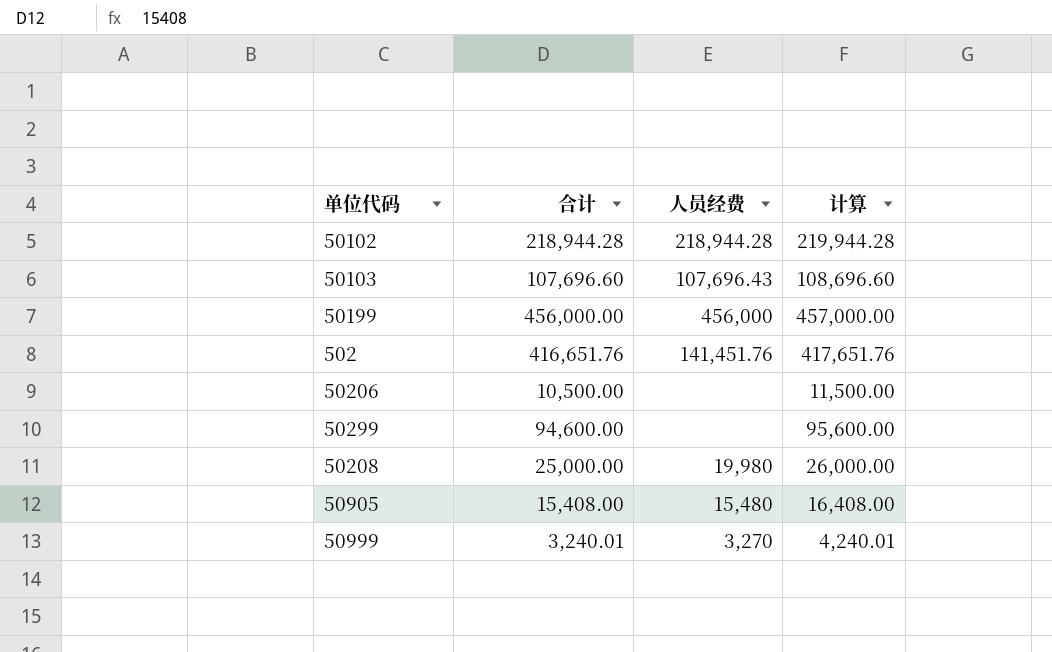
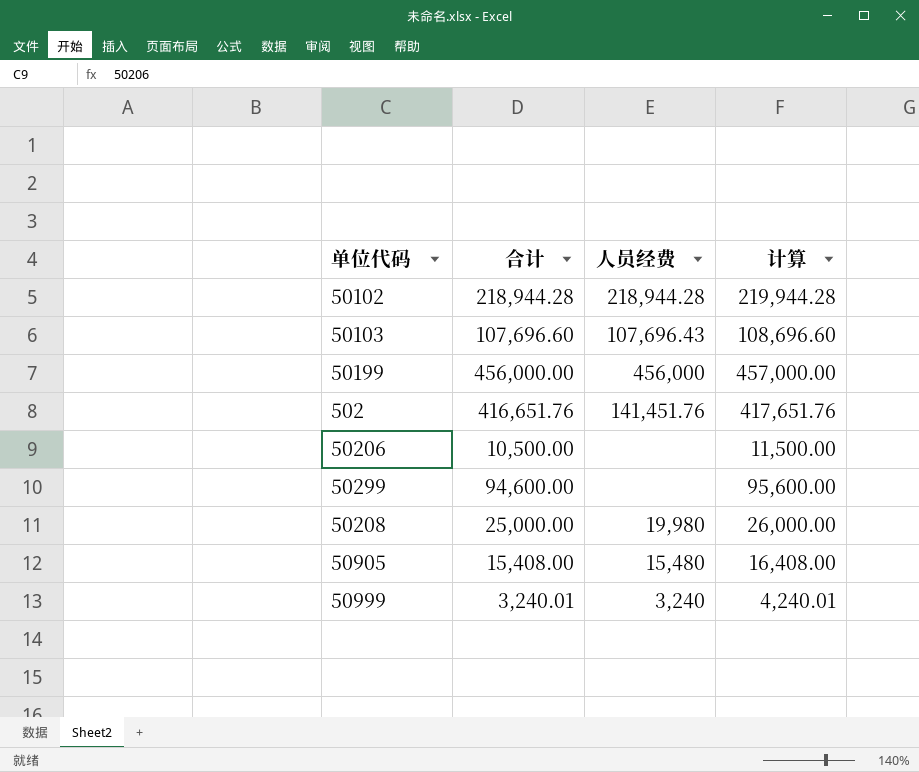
50999 | 人员经费: 3,270 -> 3,240

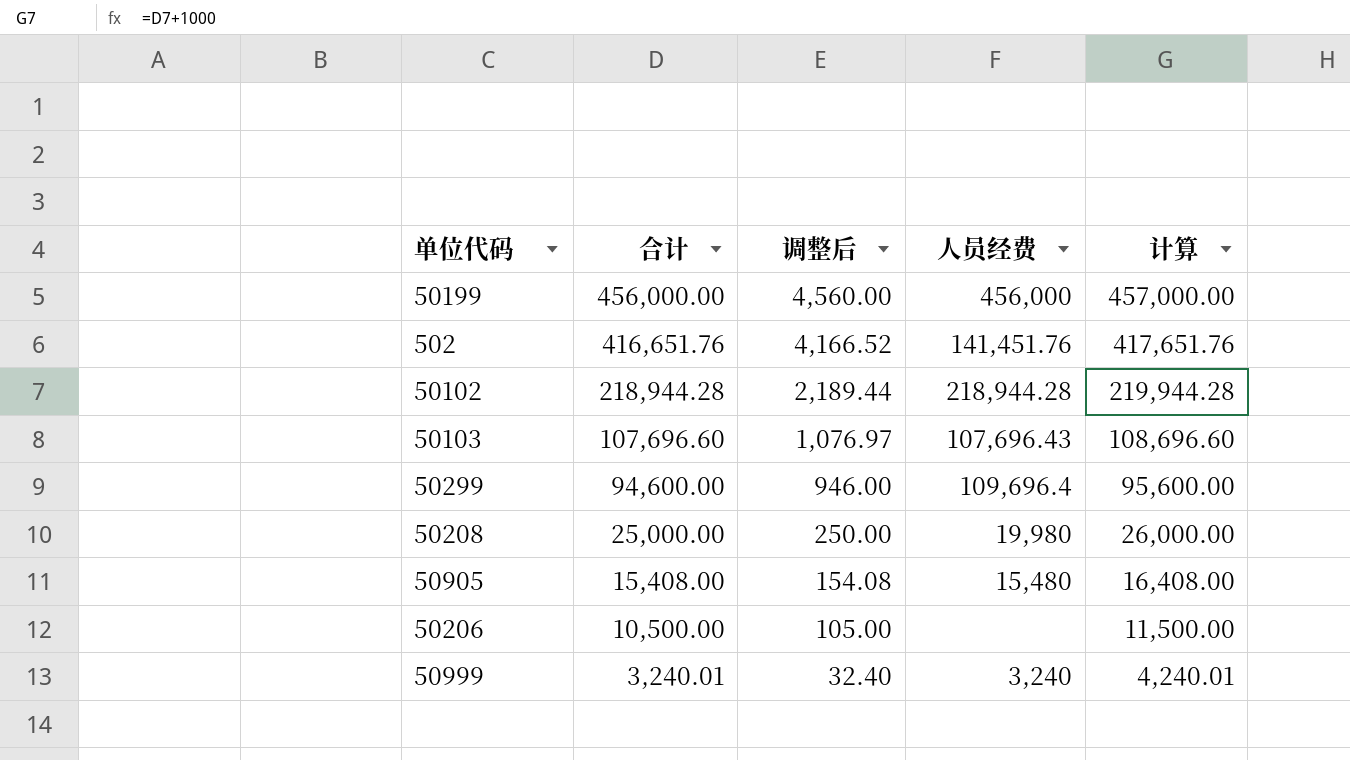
row order: none -> 合计 descending
column 调整后 | formula: none -> [合计] * 0.01
50299 | 人员经费: none -> 109,696.4

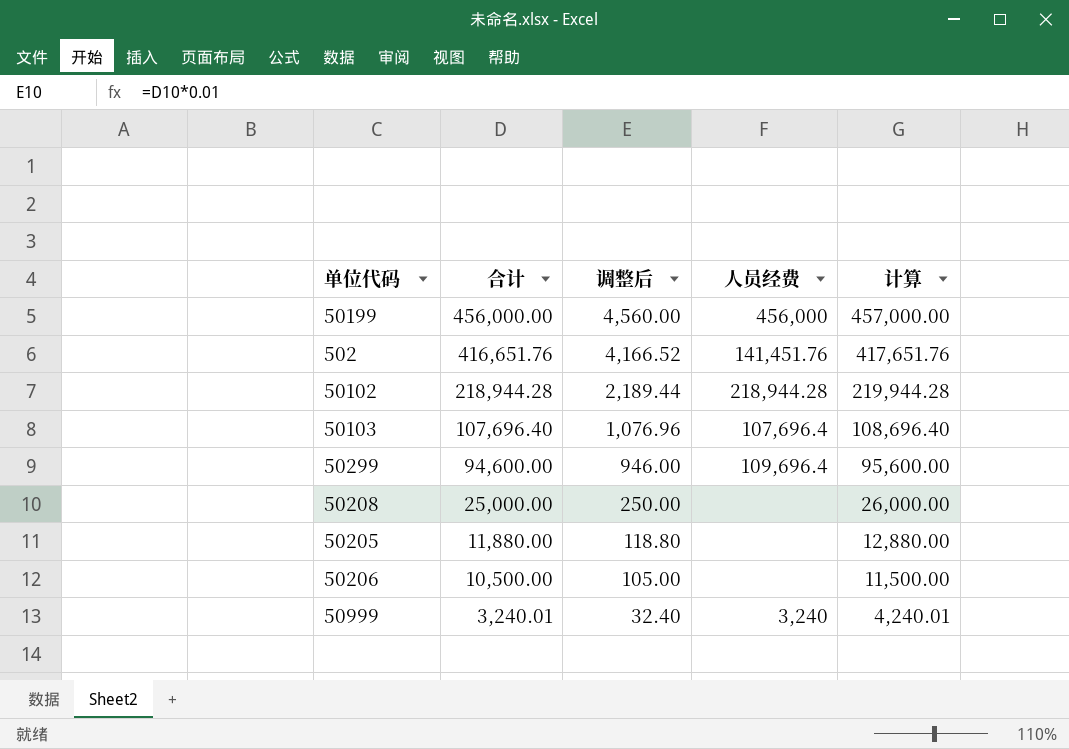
row 50905: 15,408.00 | 154.08 | 15,480 | 16,408.00 -> none
50103 | 合计: 107,696.60 -> 107,696.40
50103 | 调整后: 1,076.97 -> 1,076.96
50103 | 人员经费: 107,696.43 -> 107,696.4
50103 | 计算: 108,696.60 -> 108,696.40
50208 | 人员经费: 19,980 -> none
row 50205: none -> 11,880.00 | 118.80 | none | 12,880.00

